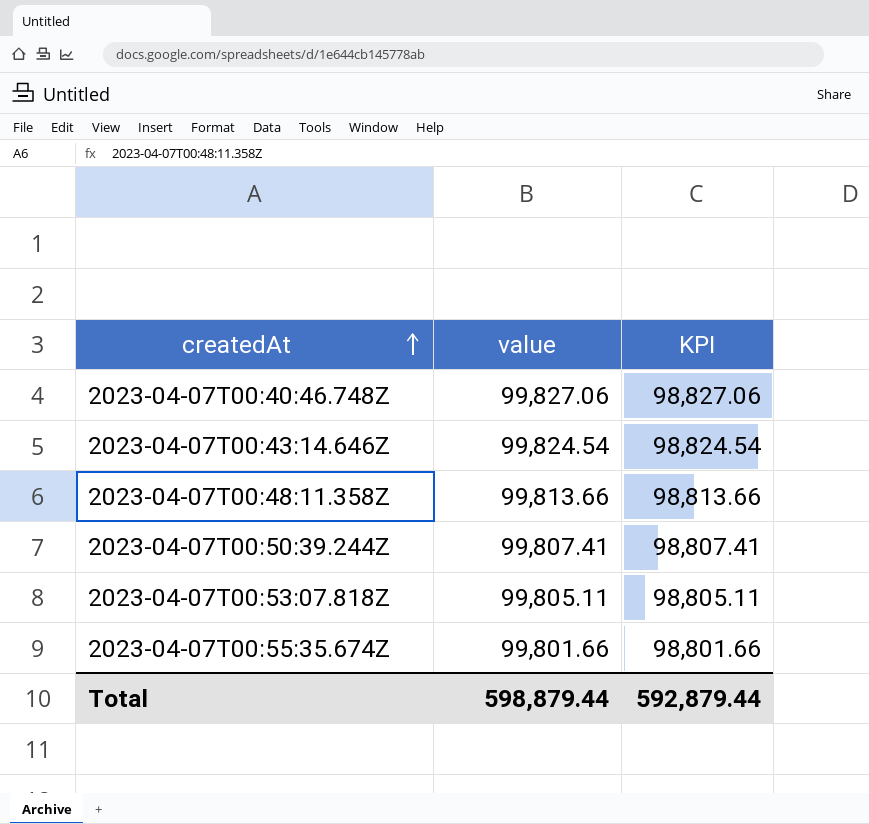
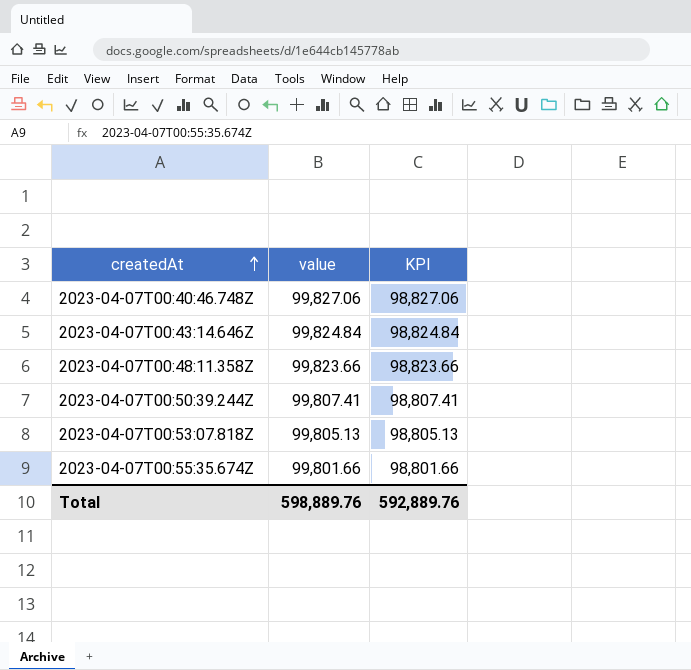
2023-04-07T00:43:14.646Z | value: 99,824.54 -> 99,824.84
2023-04-07T00:43:14.646Z | KPI: 98,824.54 -> 98,824.84
2023-04-07T00:48:11.358Z | value: 99,813.66 -> 99,823.66
2023-04-07T00:48:11.358Z | KPI: 98,813.66 -> 98,823.66
2023-04-07T00:53:07.818Z | value: 99,805.11 -> 99,805.13
2023-04-07T00:53:07.818Z | KPI: 98,805.11 -> 98,805.13
Total | value: 598,879.44 -> 598,889.76
Total | KPI: 592,879.44 -> 592,889.76

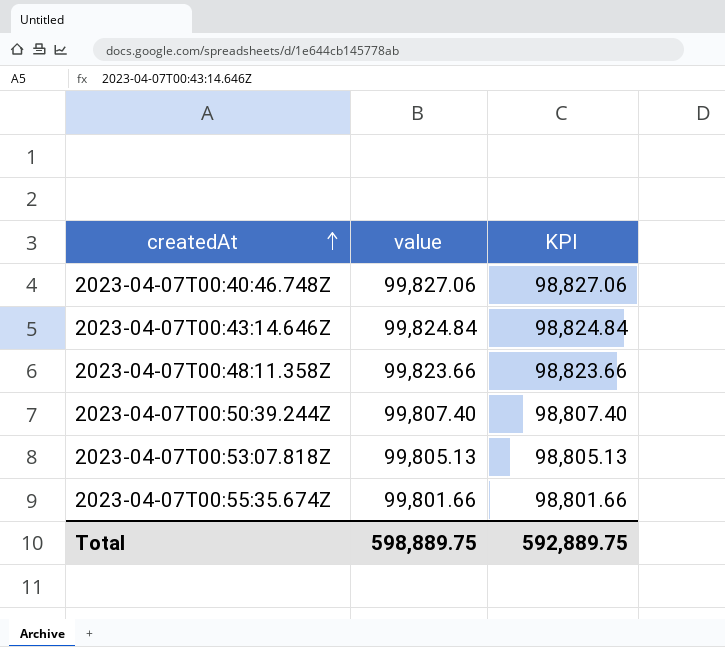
2023-04-07T00:50:39.244Z | value: 99,807.41 -> 99,807.40
2023-04-07T00:50:39.244Z | KPI: 98,807.41 -> 98,807.40
Total | value: 598,889.76 -> 598,889.75
Total | KPI: 592,889.76 -> 592,889.75

